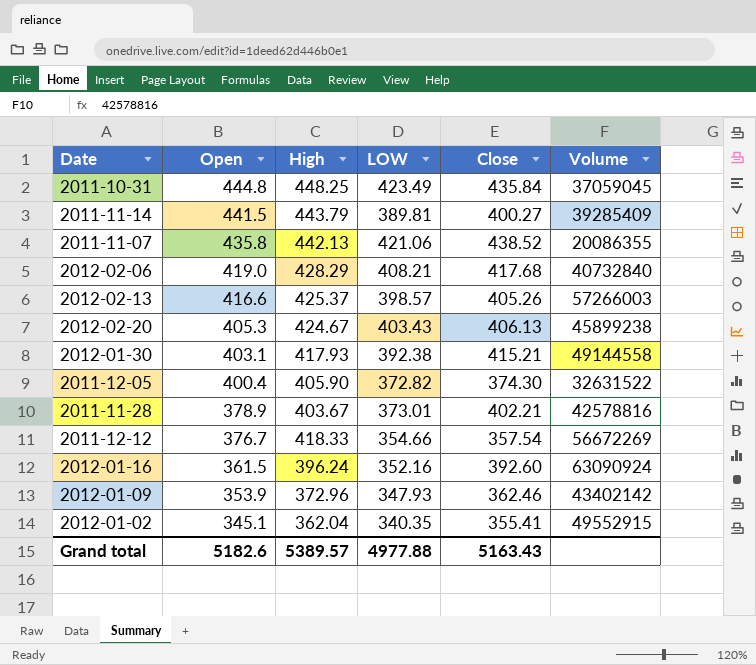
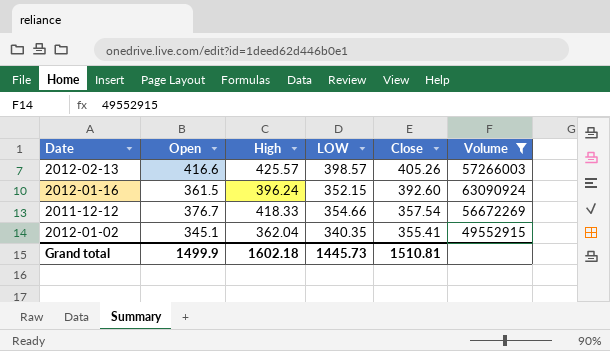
filter: none -> Volume >= 49552915
row order: Open descending -> Close descending
2012-02-13 | High: 425.37 -> 425.57
2012-01-16 | LOW: 352.16 -> 352.15
Grand total | Open: 5182.6 -> 1499.9
Grand total | High: 5389.57 -> 1602.18
Grand total | LOW: 4977.88 -> 1445.73
Grand total | Close: 5163.43 -> 1510.81

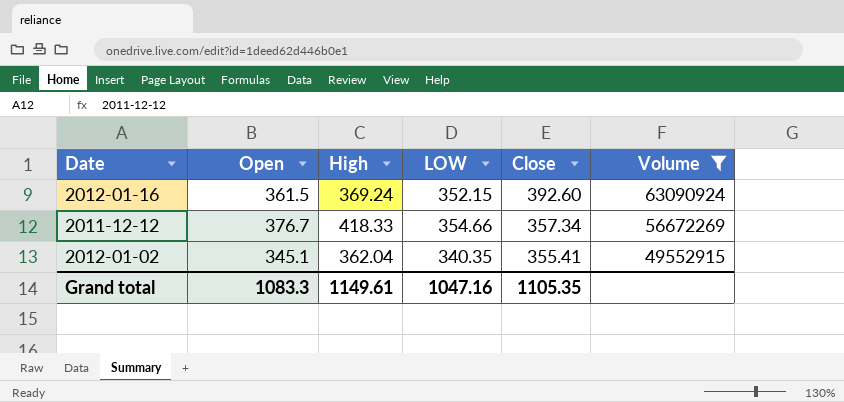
row 2012-02-13: 416.6 | 425.57 | 398.57 | 405.26 | 57266003 -> none
2012-01-16 | High: 396.24 -> 369.24
2011-12-12 | Close: 357.54 -> 357.34
Grand total | Open: 1499.9 -> 1083.3
Grand total | High: 1602.18 -> 1149.61
Grand total | LOW: 1445.73 -> 1047.16
Grand total | Close: 1510.81 -> 1105.35

